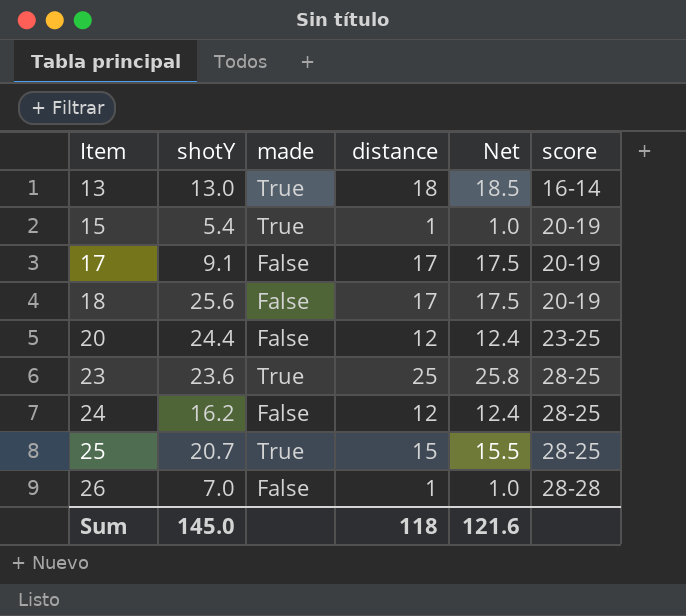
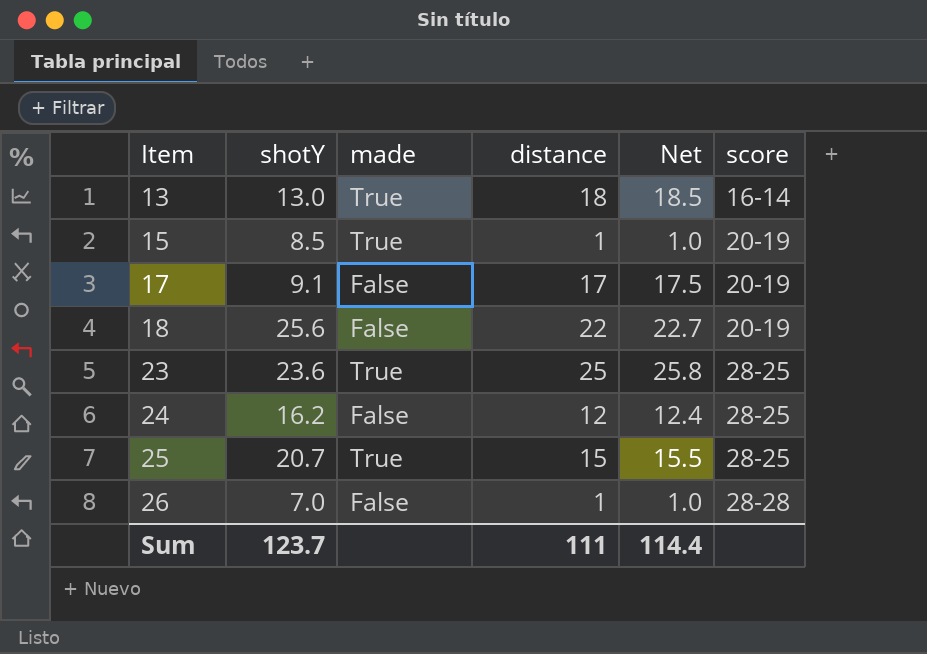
row 20: 24.4 | False | 12 | 12.4 | 23-25 -> none
15 | shotY: 5.4 -> 8.5
18 | distance: 17 -> 22
18 | Net: 17.5 -> 22.7
Sum | shotY: 145.0 -> 123.7
Sum | distance: 118 -> 111
Sum | Net: 121.6 -> 114.4

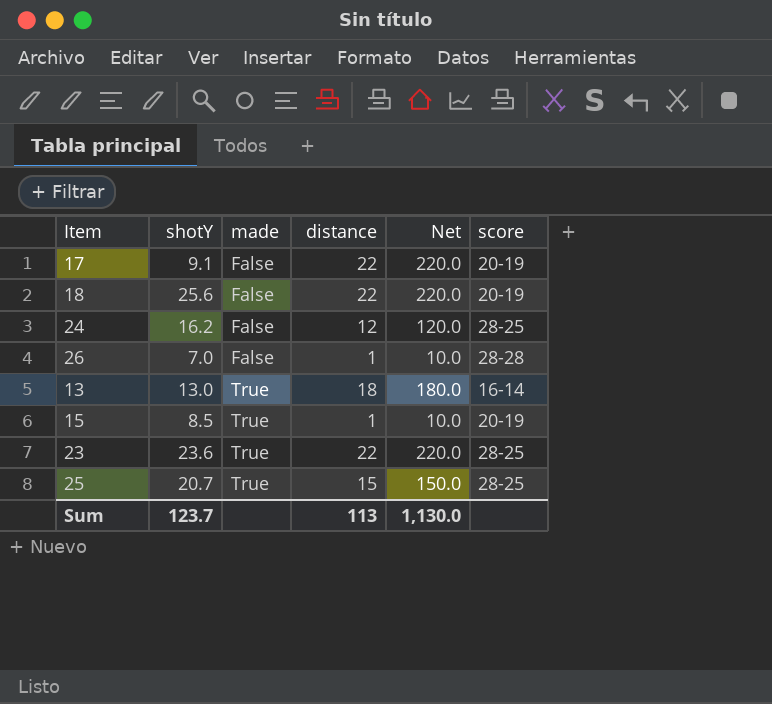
row order: Item ascending -> made ascending
column Net | formula: [distance] * 1.03 -> [distance] * 10
17 | distance: 17 -> 22
23 | distance: 25 -> 22
Sum | distance: 111 -> 113
Sum | Net: 114.4 -> 1,130.0

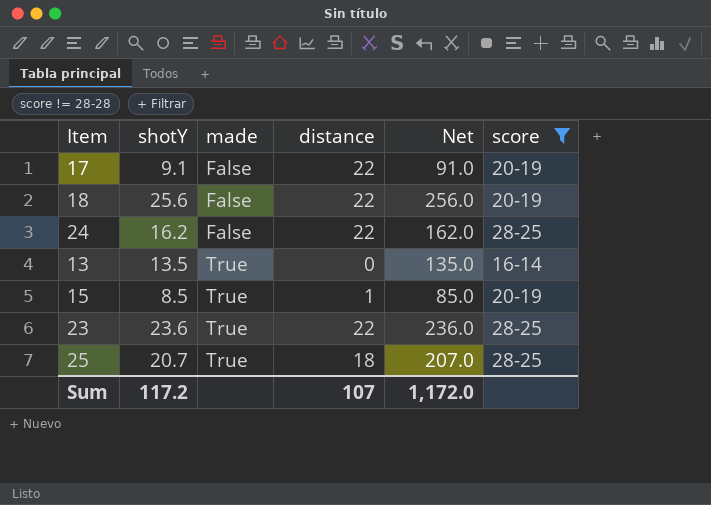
filter: none -> score != 28-28
column Net | formula: [distance] * 10 -> [shotY] * 10
24 | distance: 12 -> 22
13 | shotY: 13.0 -> 13.5
13 | distance: 18 -> 0
25 | distance: 15 -> 18
Sum | shotY: 123.7 -> 117.2
Sum | distance: 113 -> 107
Sum | Net: 1,130.0 -> 1,172.0

